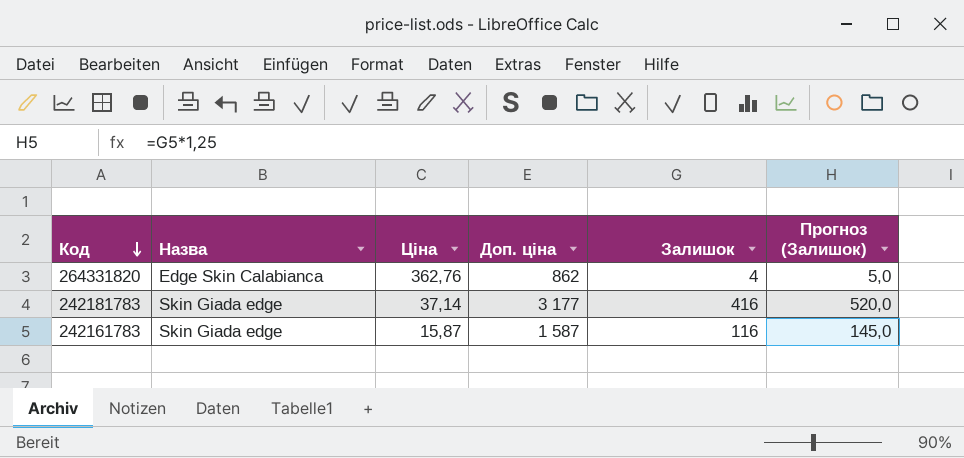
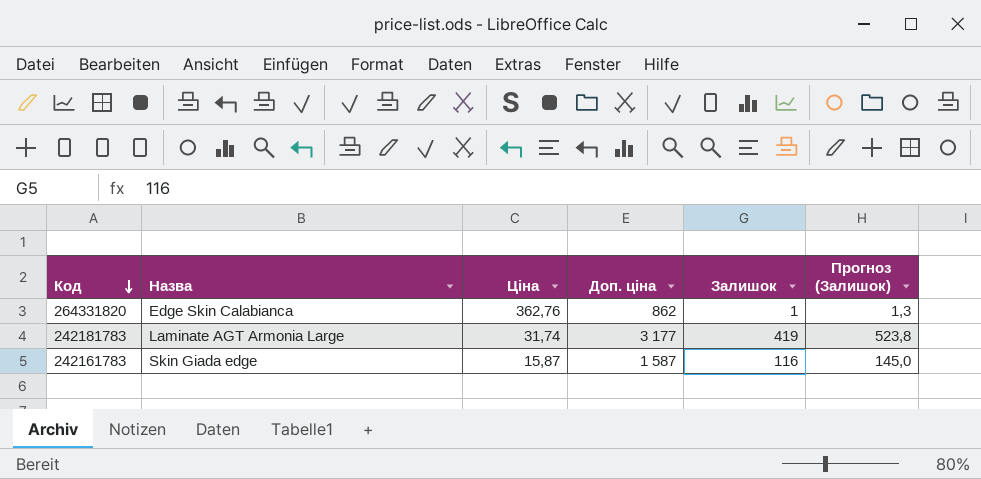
264331820 | Залишок: 4 -> 1
264331820 | Прогноз (Залишок): 5,0 -> 1,3
242181783 | Назва: Skin Giada edge -> Laminate AGT Armonia Large
242181783 | Ціна: 37,14 -> 31,74
242181783 | Залишок: 416 -> 419
242181783 | Прогноз (Залишок): 520,0 -> 523,8

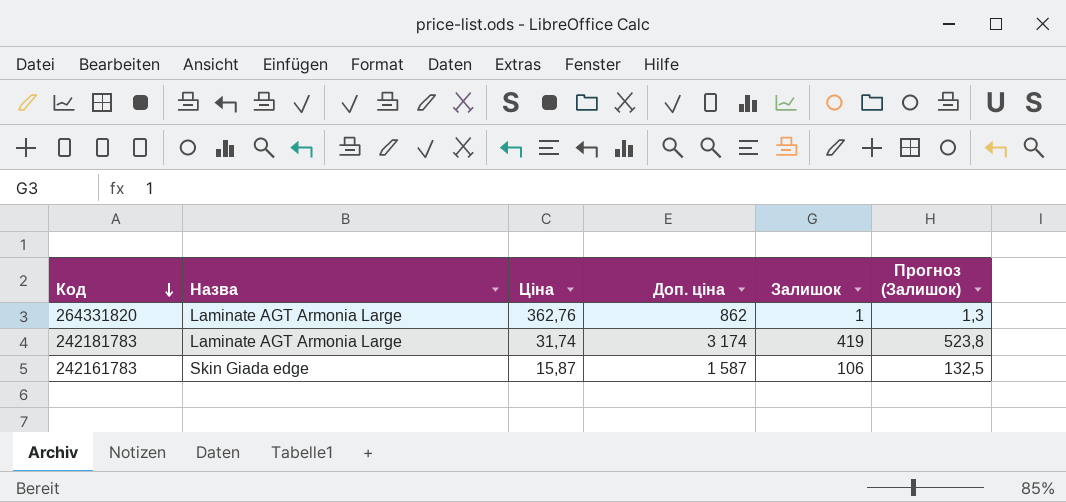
264331820 | Назва: Edge Skin Calabianca -> Laminate AGT Armonia Large
242181783 | Доп. ціна: 3 177 -> 3 174
242161783 | Залишок: 116 -> 106
242161783 | Прогноз (Залишок): 145,0 -> 132,5

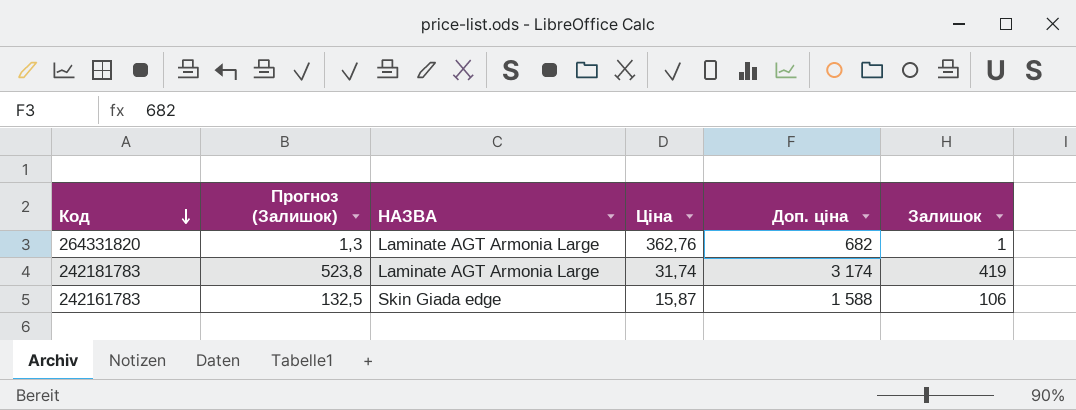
column Прогноз (Залишок) | position: 6 -> 2
column name: Назва -> НАЗВА
264331820 | Доп. ціна: 862 -> 682
242161783 | Доп. ціна: 1 587 -> 1 588

